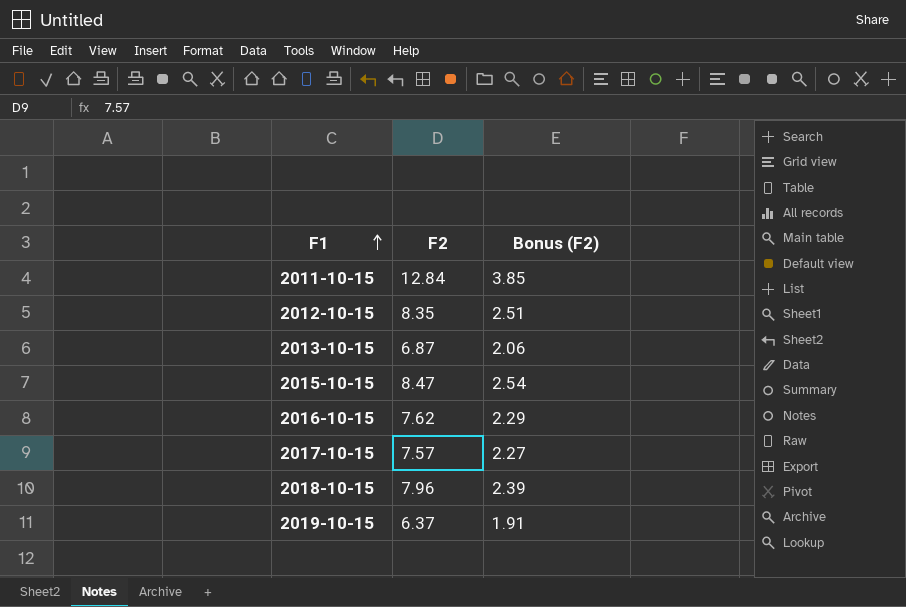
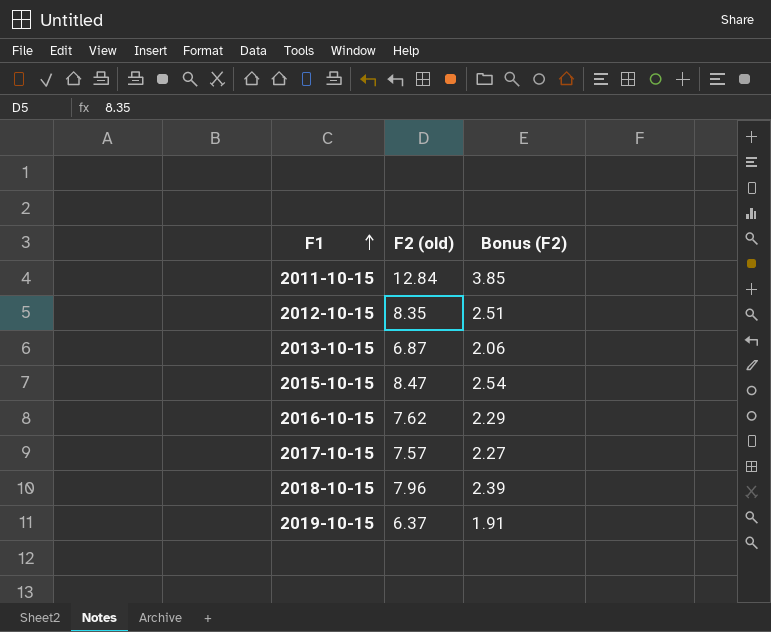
column name: F2 -> F2 (old)

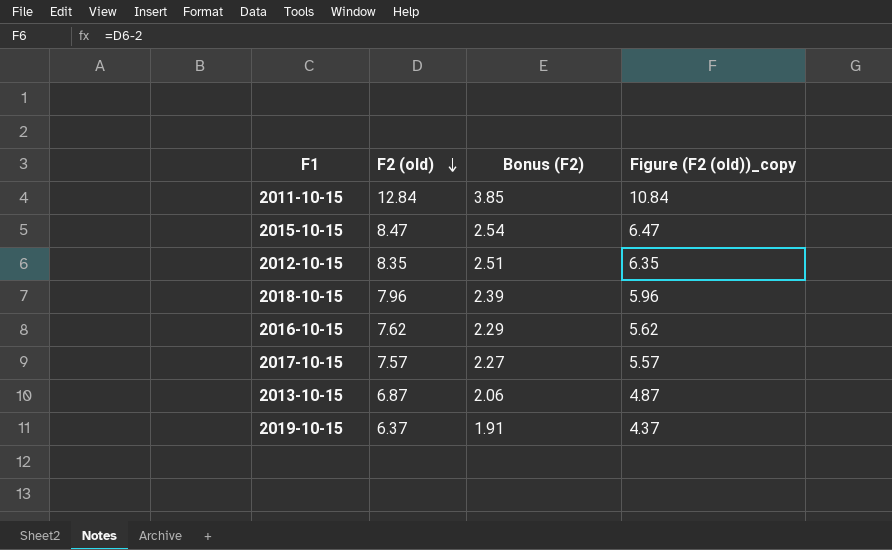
row order: F1 ascending -> F2 (old) descending
column Figure (F2 (old))_copy | formula: none -> [F2 (old)] - 2

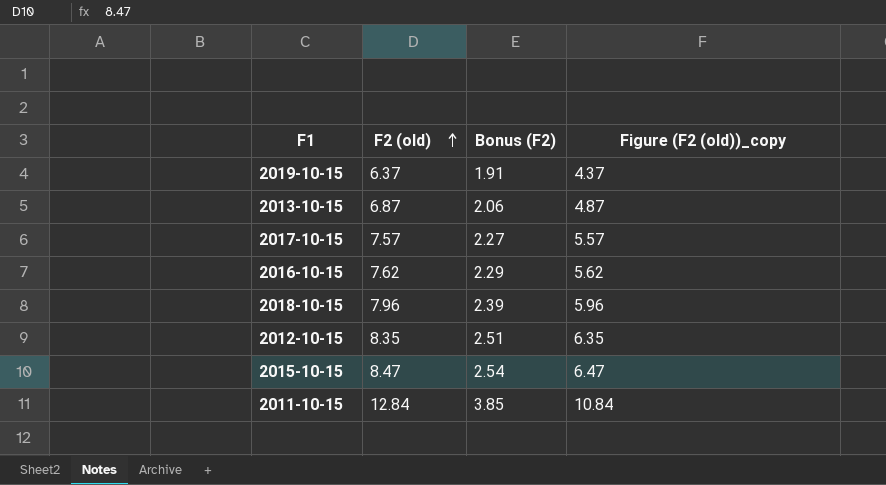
row order: F2 (old) descending -> F2 (old) ascending

